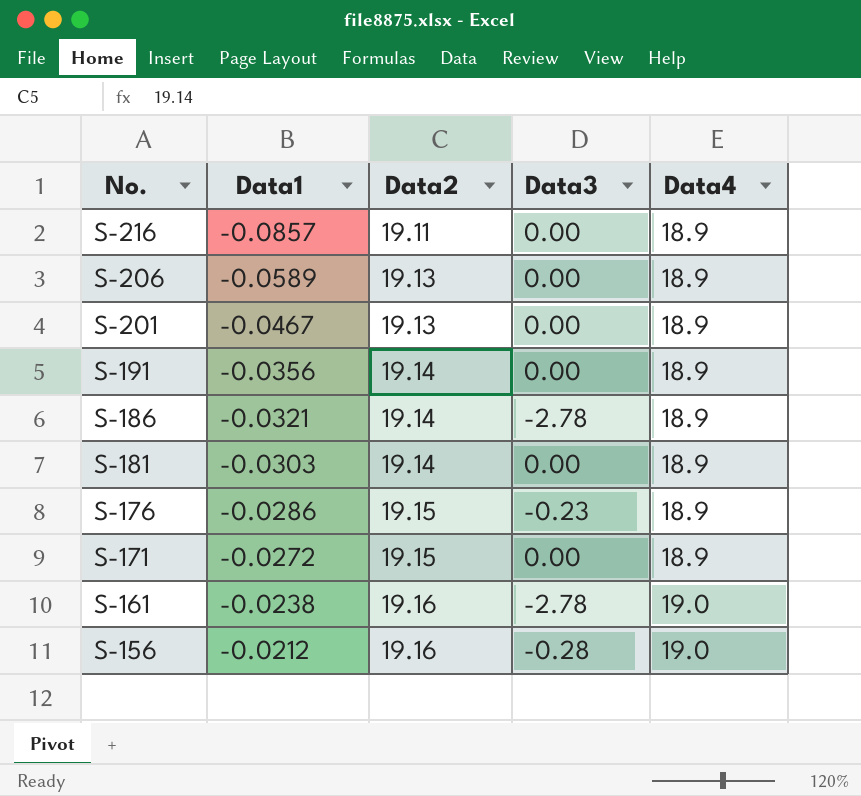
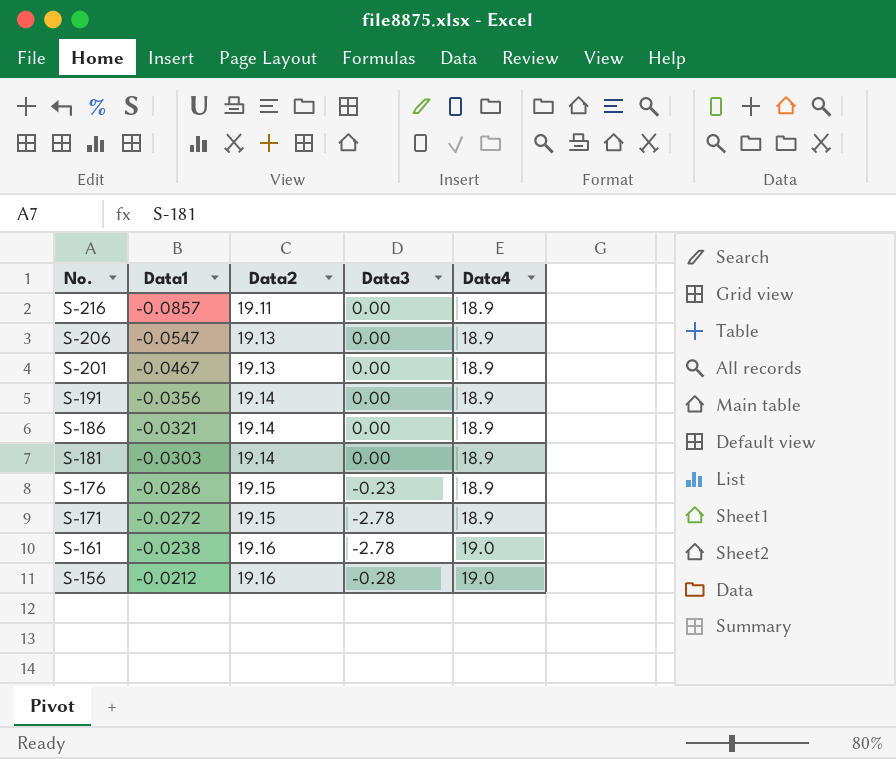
S-206 | Data1: -0.0589 -> -0.0547
S-186 | Data3: -2.78 -> 0.00
S-171 | Data3: 0.00 -> -2.78

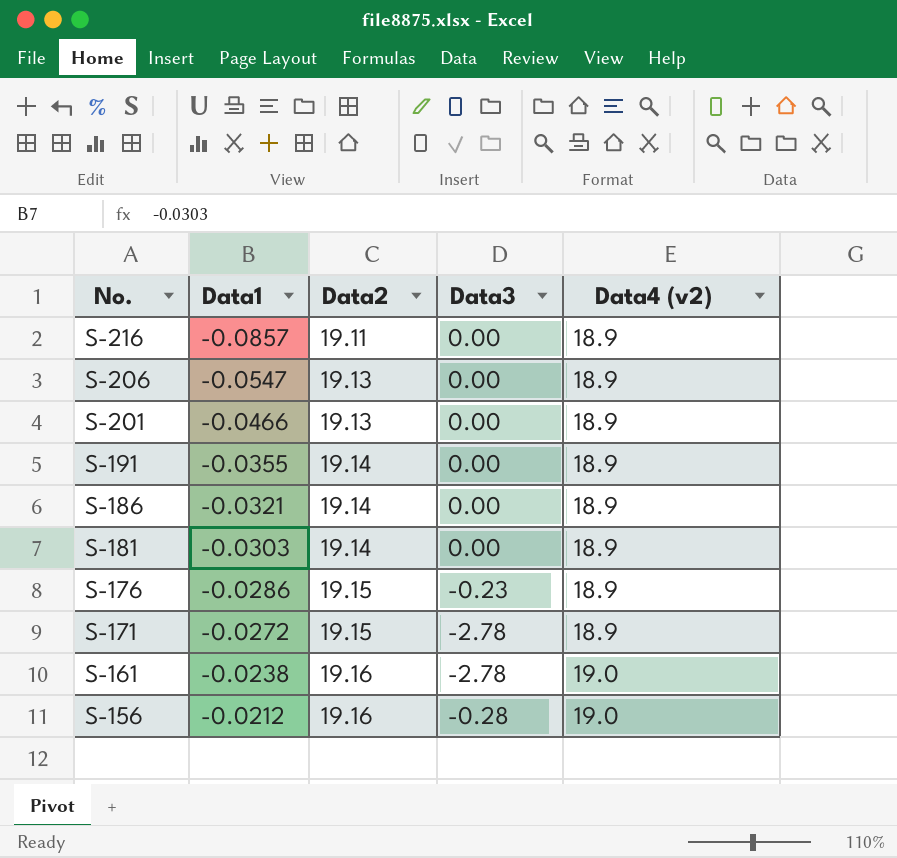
column name: Data4 -> Data4 (v2)
S-201 | Data1: -0.0467 -> -0.0466
S-191 | Data1: -0.0356 -> -0.0355

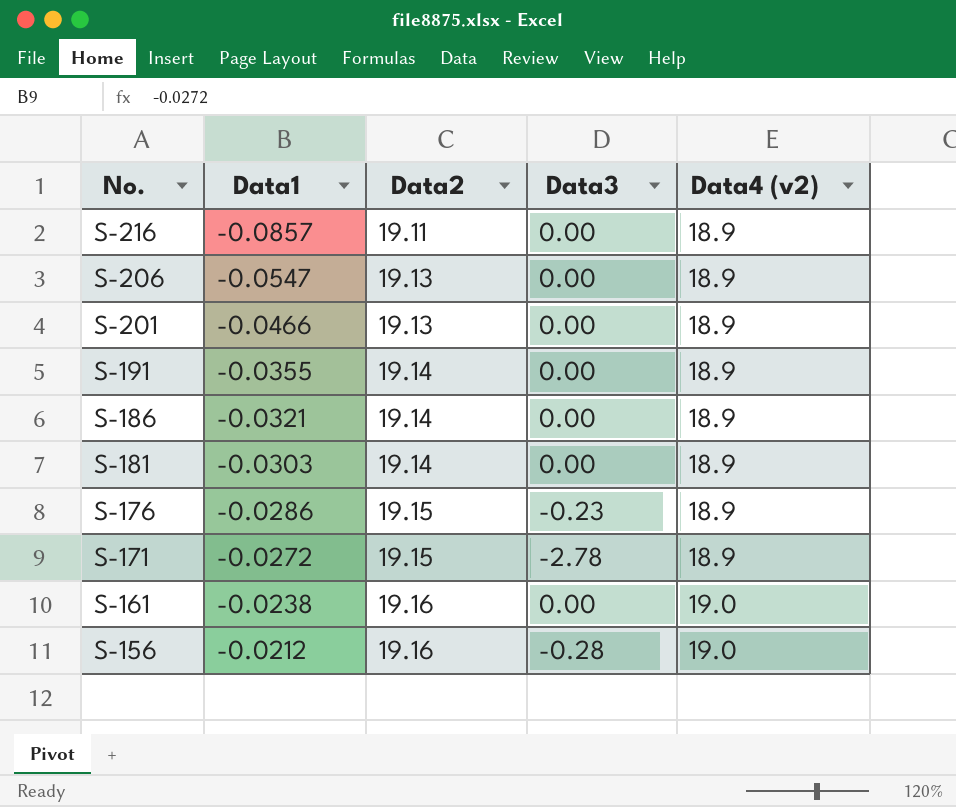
S-161 | Data3: -2.78 -> 0.00

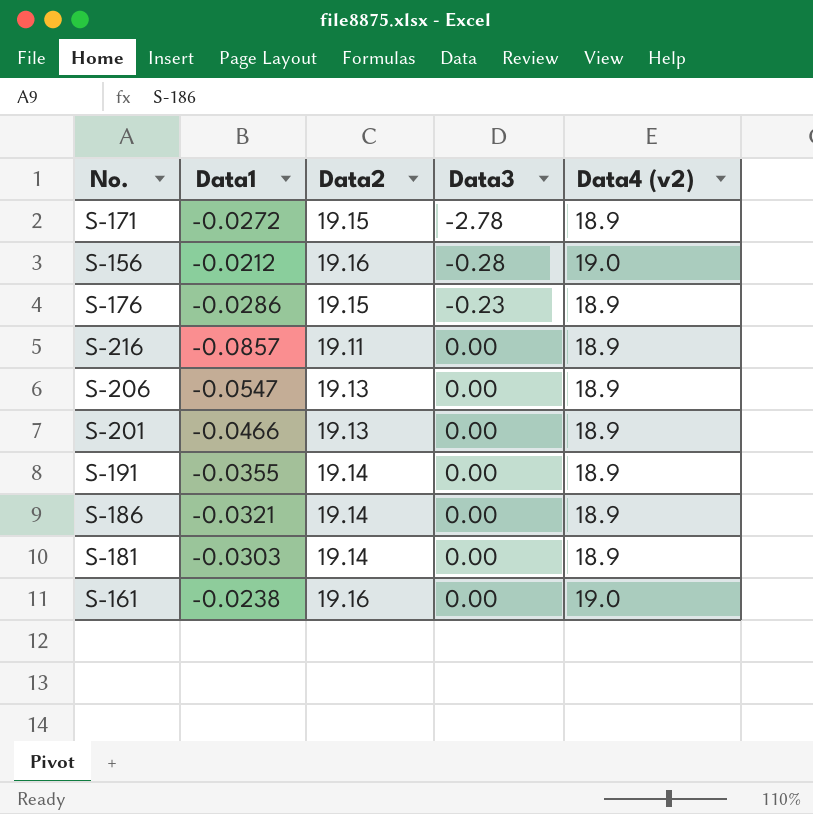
row order: No. descending -> Data3 ascending

